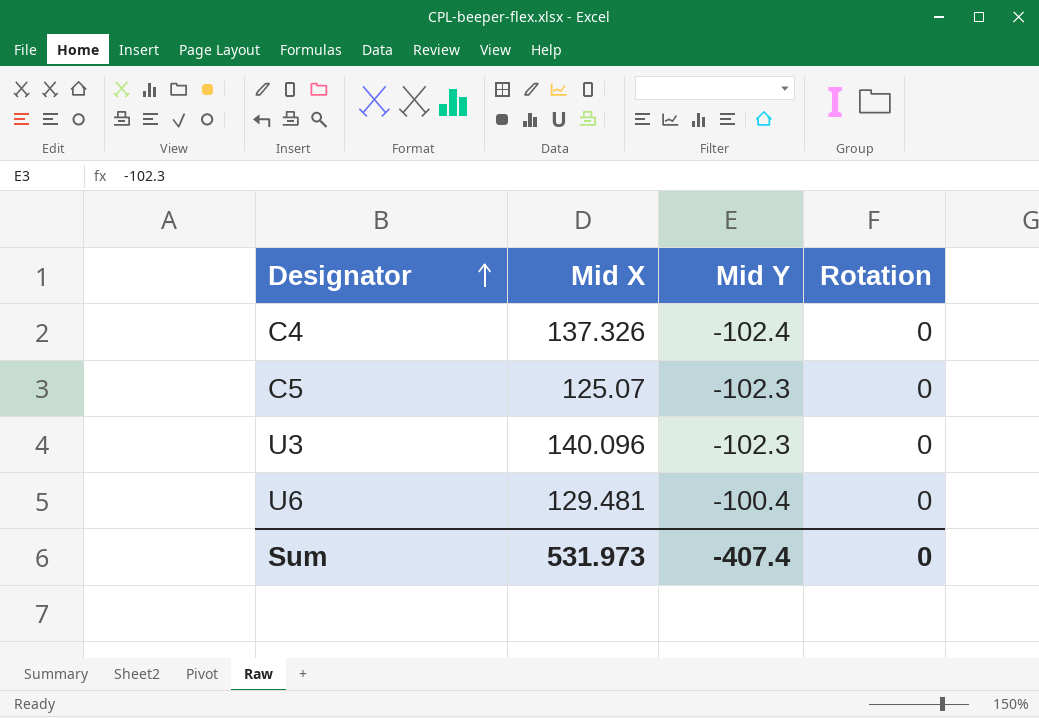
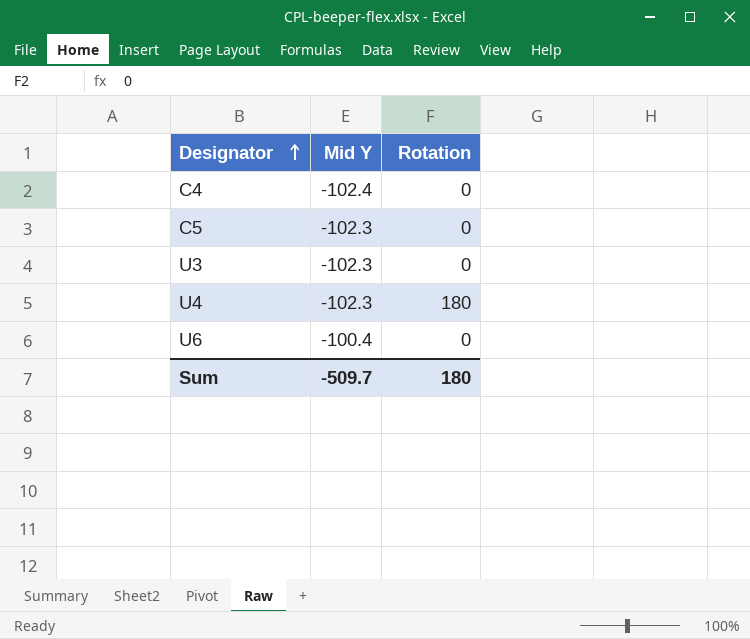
column Mid X | position: 2 -> none
row U4: none -> -102.3 | 180
Sum | Mid Y: -407.4 -> -509.7
Sum | Rotation: 0 -> 180

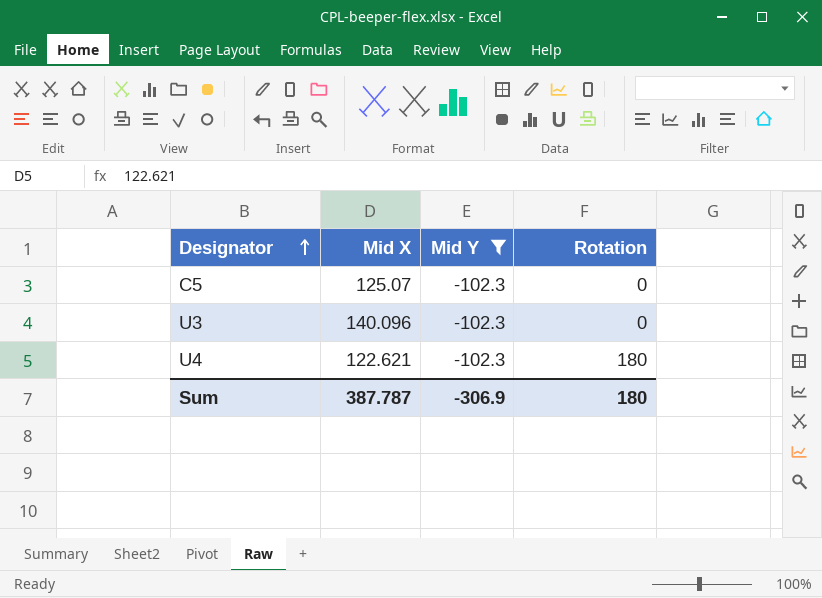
filter: none -> Mid Y = -102.3
column Mid X | position: none -> 2
Sum | Mid Y: -509.7 -> -306.9

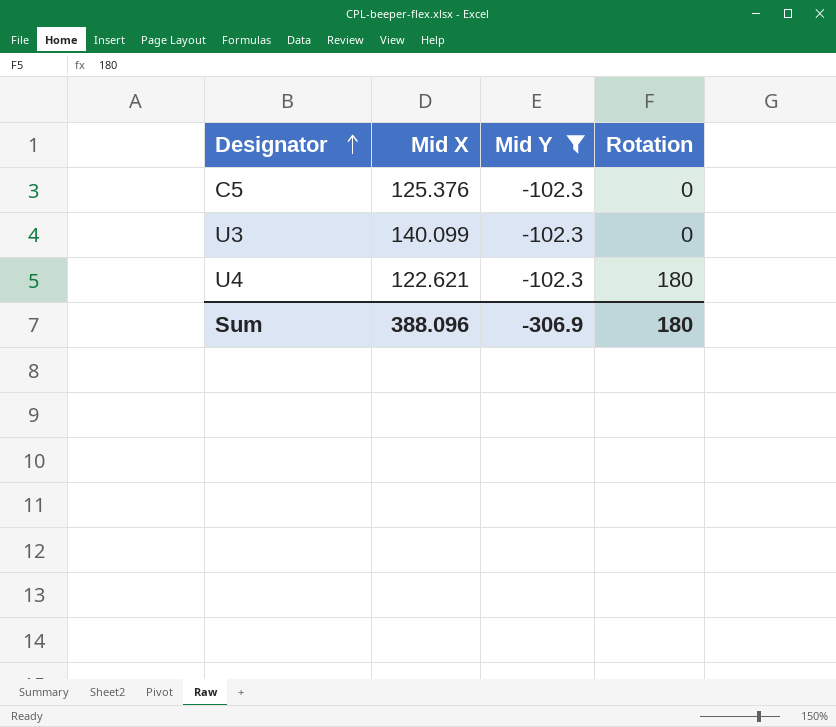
C5 | Mid X: 125.07 -> 125.376
U3 | Mid X: 140.096 -> 140.099
Sum | Mid X: 387.787 -> 388.096

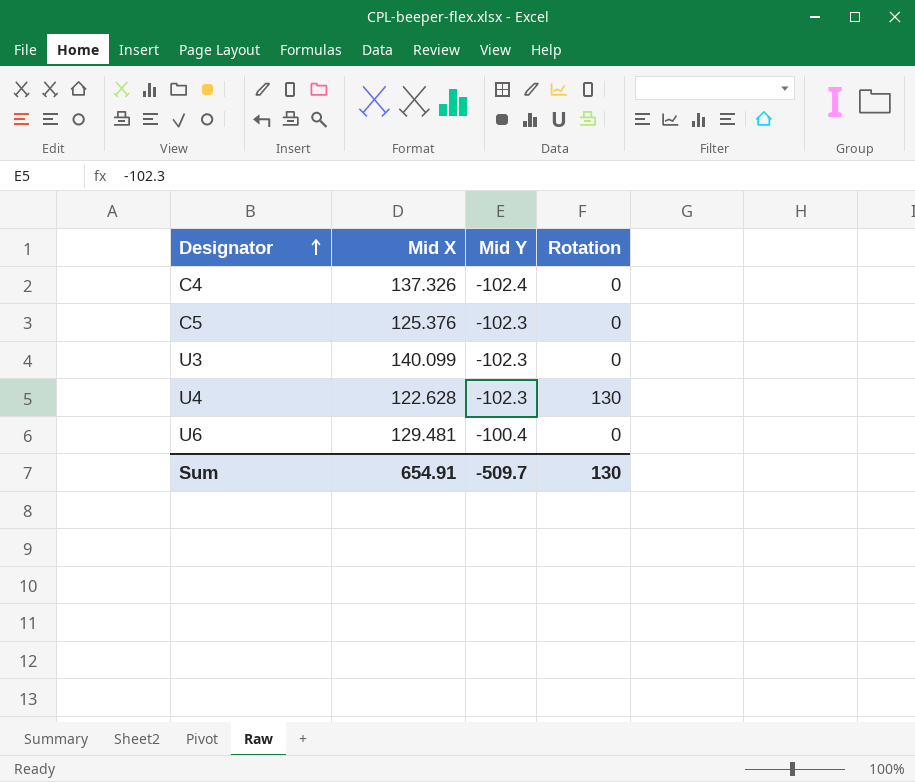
filter: Mid Y = -102.3 -> none
U4 | Mid X: 122.621 -> 122.628
U4 | Rotation: 180 -> 130
Sum | Mid X: 388.096 -> 654.91
Sum | Mid Y: -306.9 -> -509.7
Sum | Rotation: 180 -> 130

